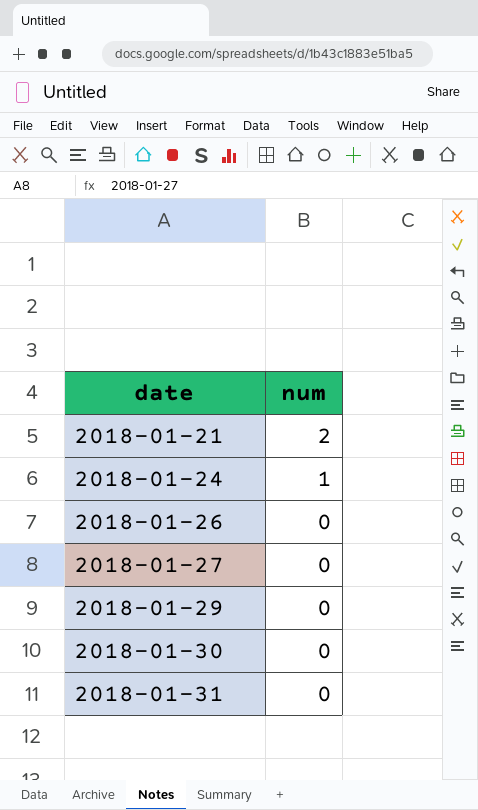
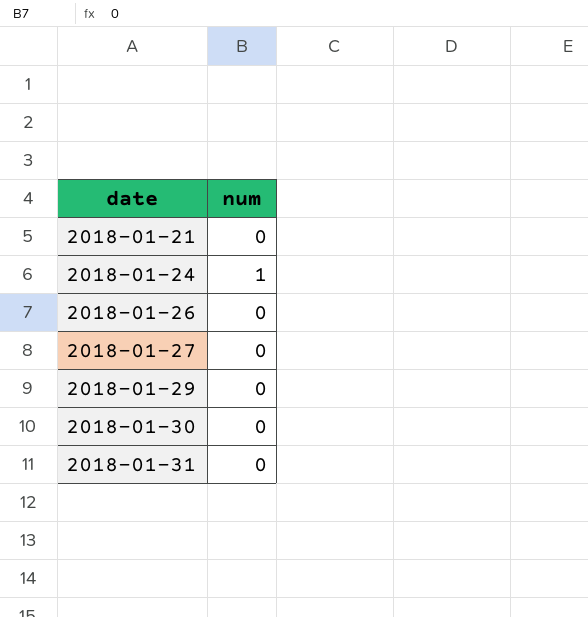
2018-01-21 | num: 2 -> 0

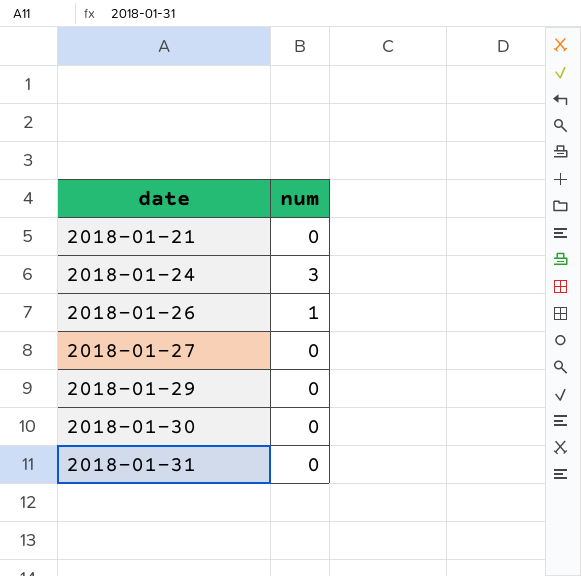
2018-01-24 | num: 1 -> 3
2018-01-26 | num: 0 -> 1

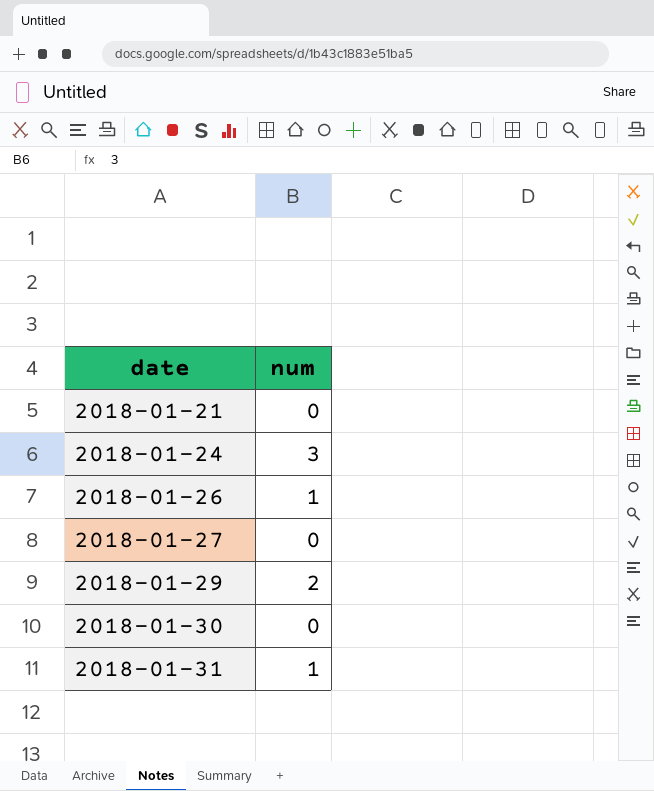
2018-01-29 | num: 0 -> 2
2018-01-31 | num: 0 -> 1

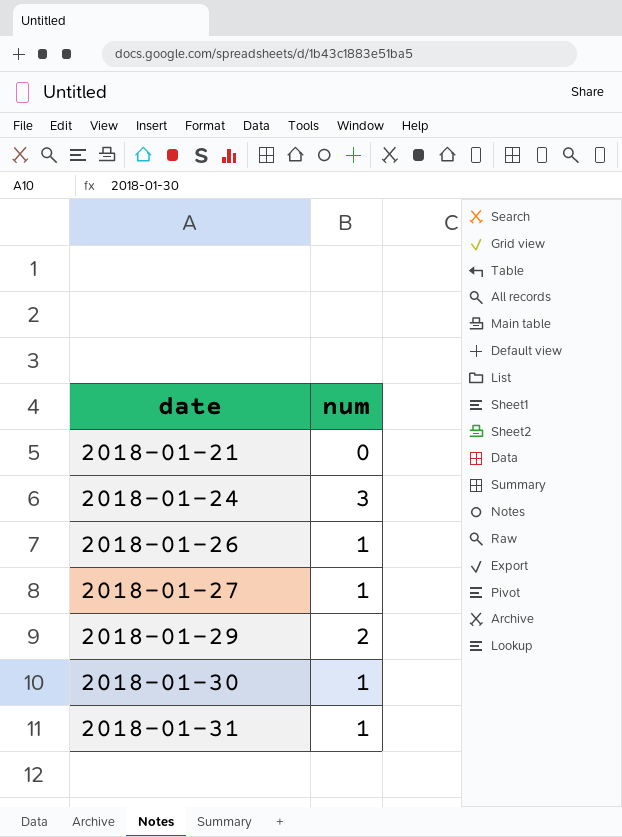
2018-01-27 | num: 0 -> 1
2018-01-30 | num: 0 -> 1

